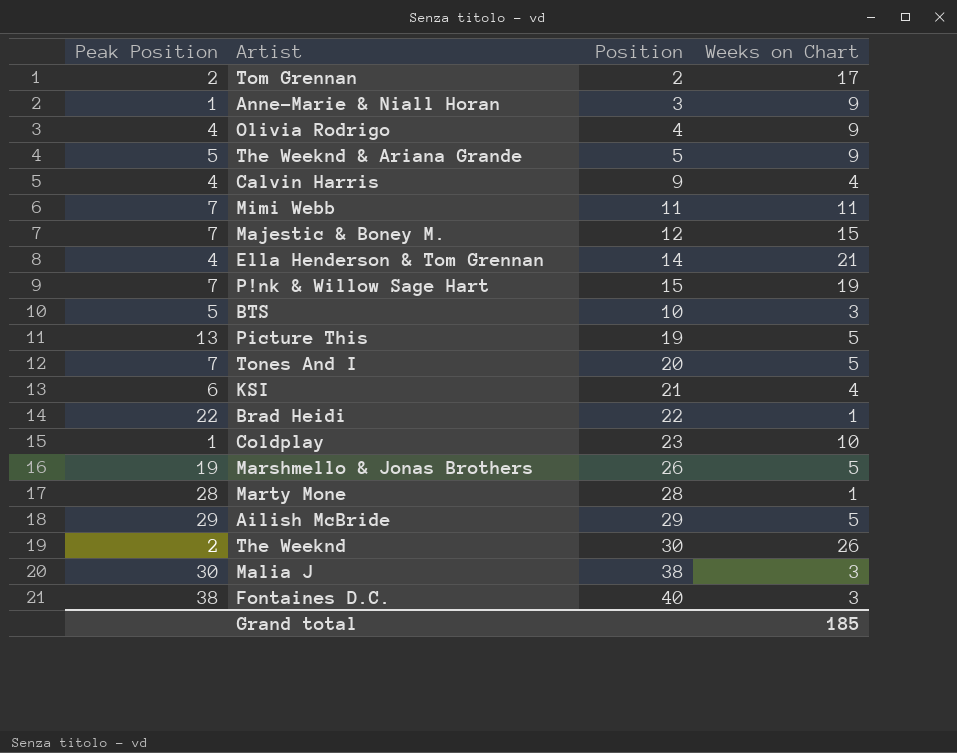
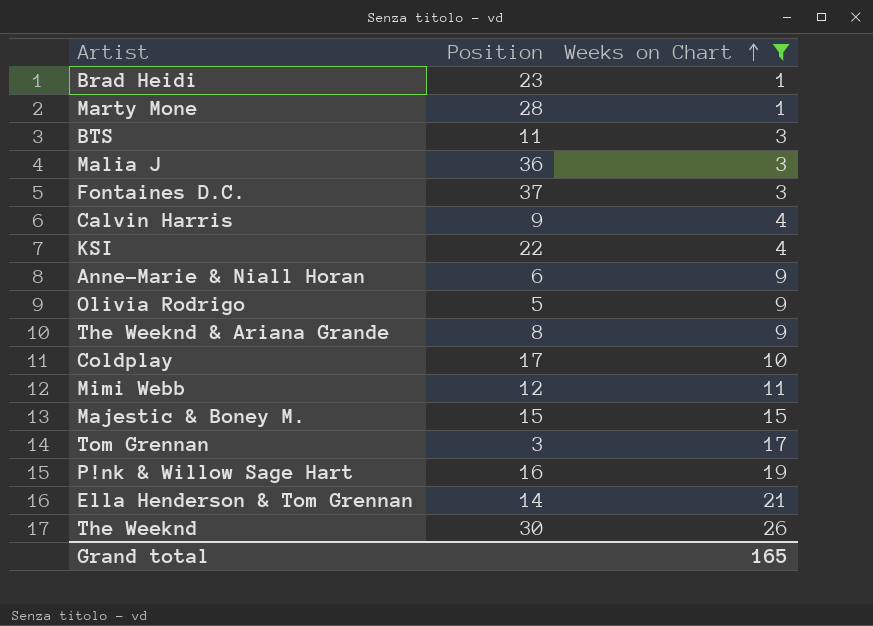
filter: none -> Weeks on Chart != 5
row order: none -> Weeks on Chart ascending
column Peak Position | position: 1 -> none
Brad Heidi | Position: 22 -> 23
BTS | Position: 10 -> 11
Malia J | Position: 38 -> 36
Fontaines D.C. | Position: 40 -> 37
KSI | Position: 21 -> 22
Anne-Marie & Niall Horan | Position: 3 -> 6
Olivia Rodrigo | Position: 4 -> 5
The Weeknd & Ariana Grande | Position: 5 -> 8
Coldplay | Position: 23 -> 17
Mimi Webb | Position: 11 -> 12
Majestic & Boney M. | Position: 12 -> 15
Tom Grennan | Position: 2 -> 3
P!nk & Willow Sage Hart | Position: 15 -> 16
Grand total | Weeks on Chart: 185 -> 165

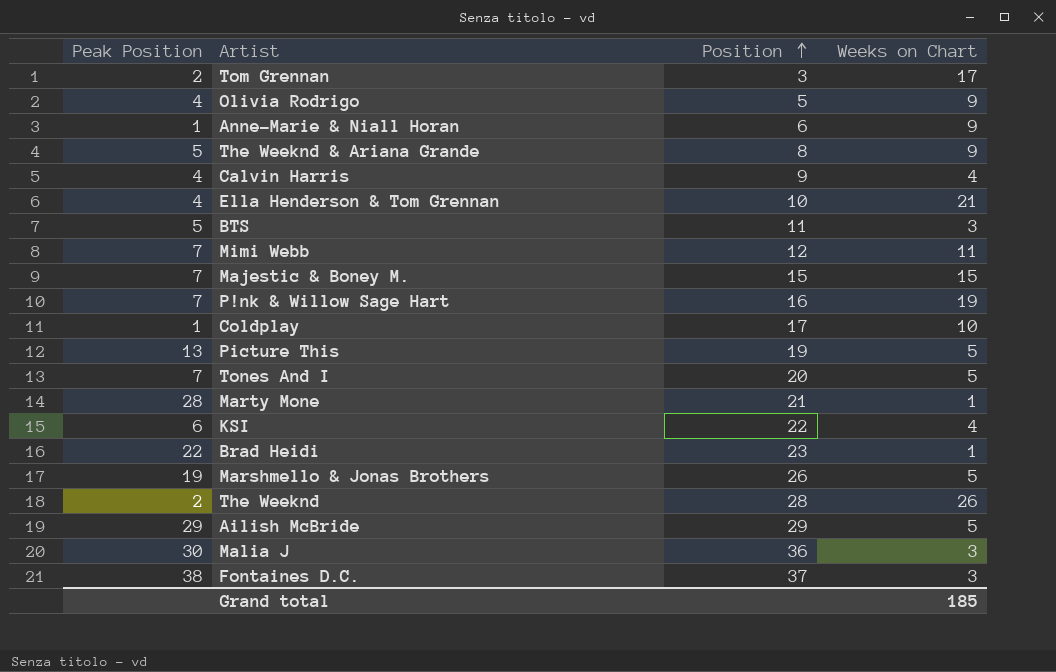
filter: Weeks on Chart != 5 -> none
row order: Weeks on Chart ascending -> Position ascending
column Peak Position | position: none -> 1
Ella Henderson & Tom Grennan | Position: 14 -> 10
Marty Mone | Position: 28 -> 21
The Weeknd | Position: 30 -> 28
Grand total | Weeks on Chart: 165 -> 185

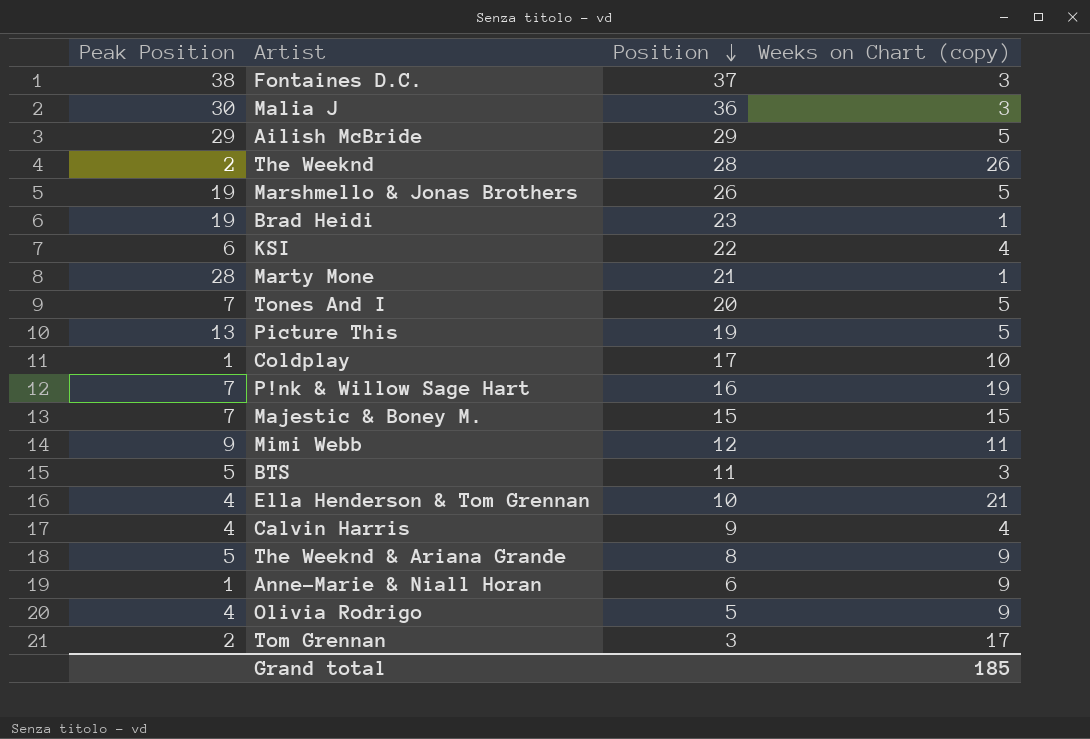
row order: Position ascending -> Position descending
column name: Weeks on Chart -> Weeks on Chart (copy)
Brad Heidi | Peak Position: 22 -> 19
Mimi Webb | Peak Position: 7 -> 9

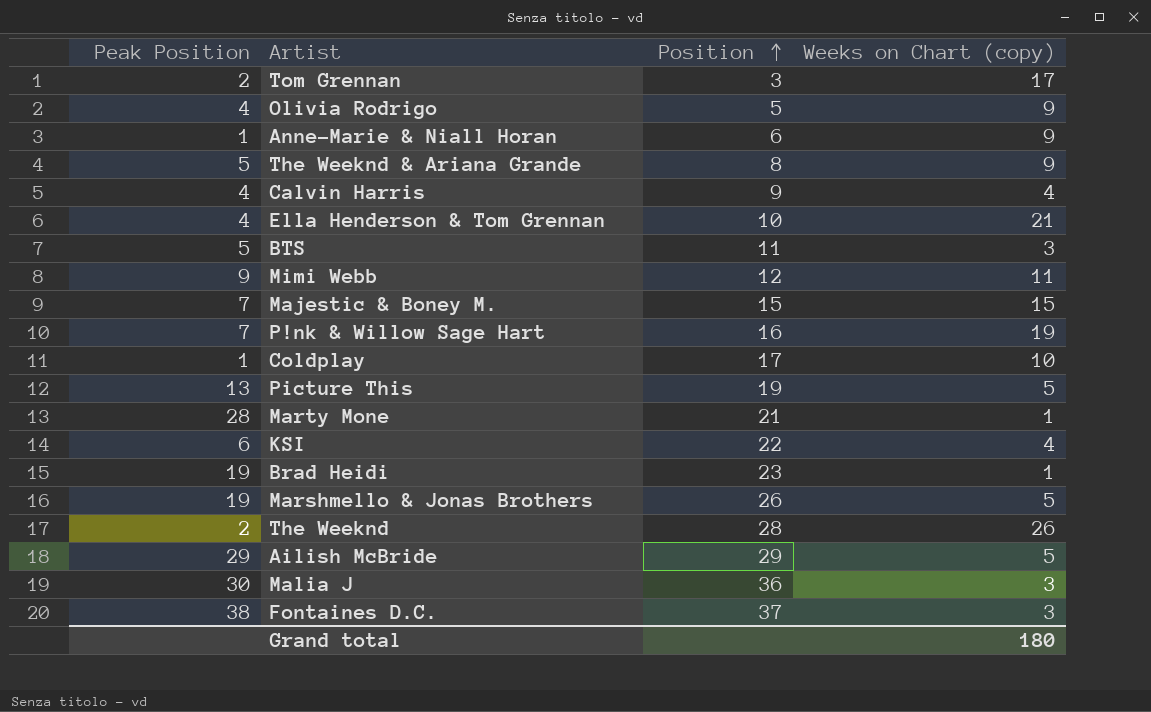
row order: Position descending -> Position ascending
row Tones And I: 7 | 20 | 5 -> none
Grand total | Weeks on Chart (copy): 185 -> 180

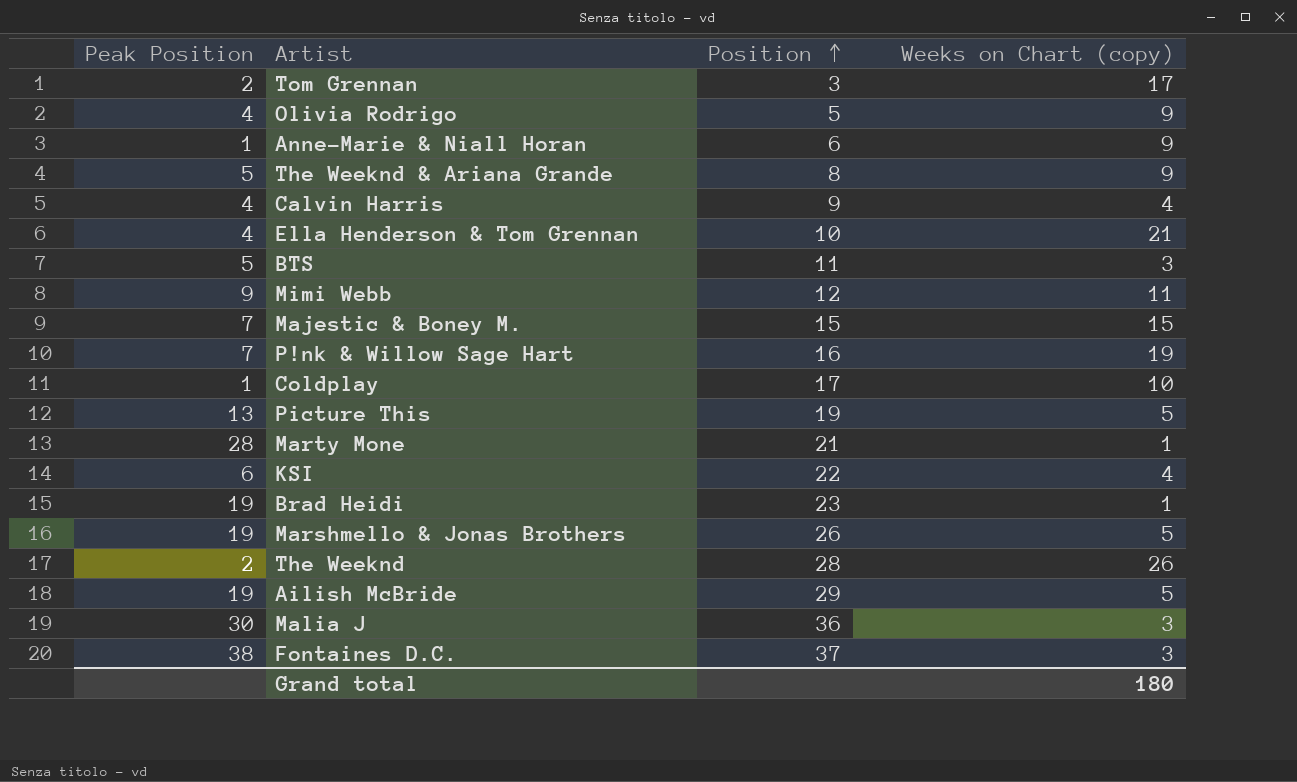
Ailish McBride | Peak Position: 29 -> 19

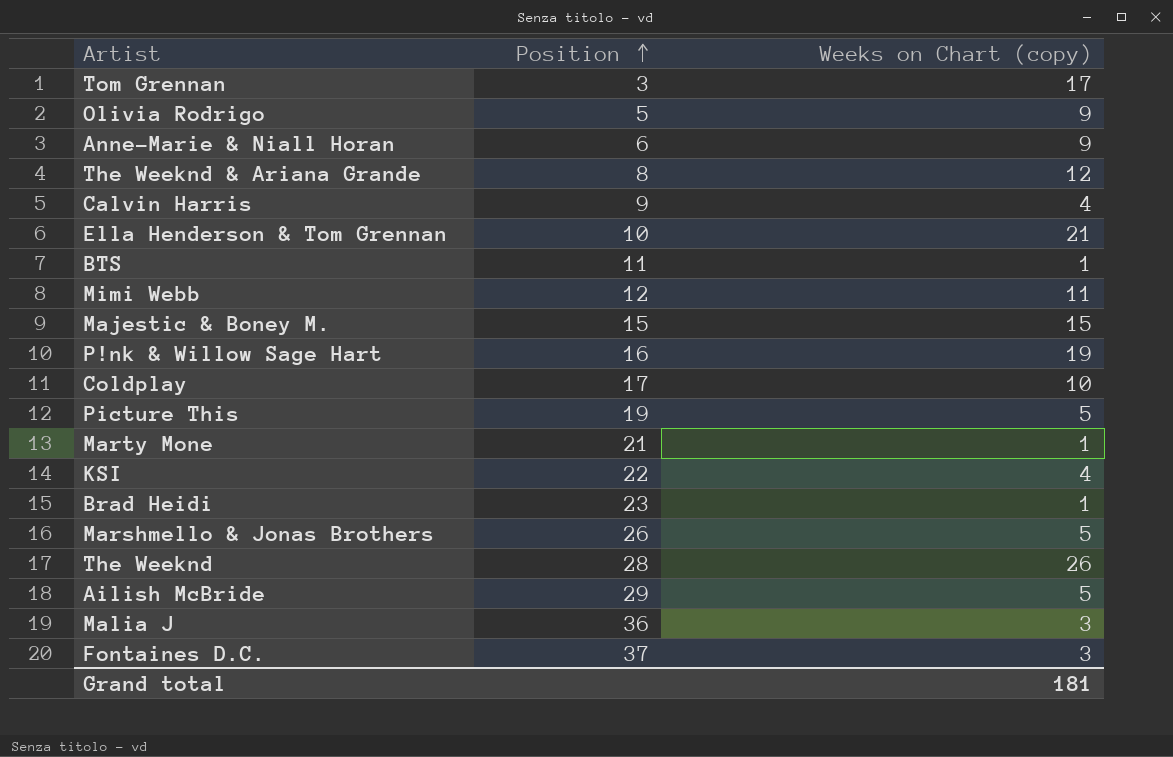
column Peak Position | position: 1 -> none
The Weeknd & Ariana Grande | Weeks on Chart (copy): 9 -> 12
BTS | Weeks on Chart (copy): 3 -> 1
Grand total | Weeks on Chart (copy): 180 -> 181

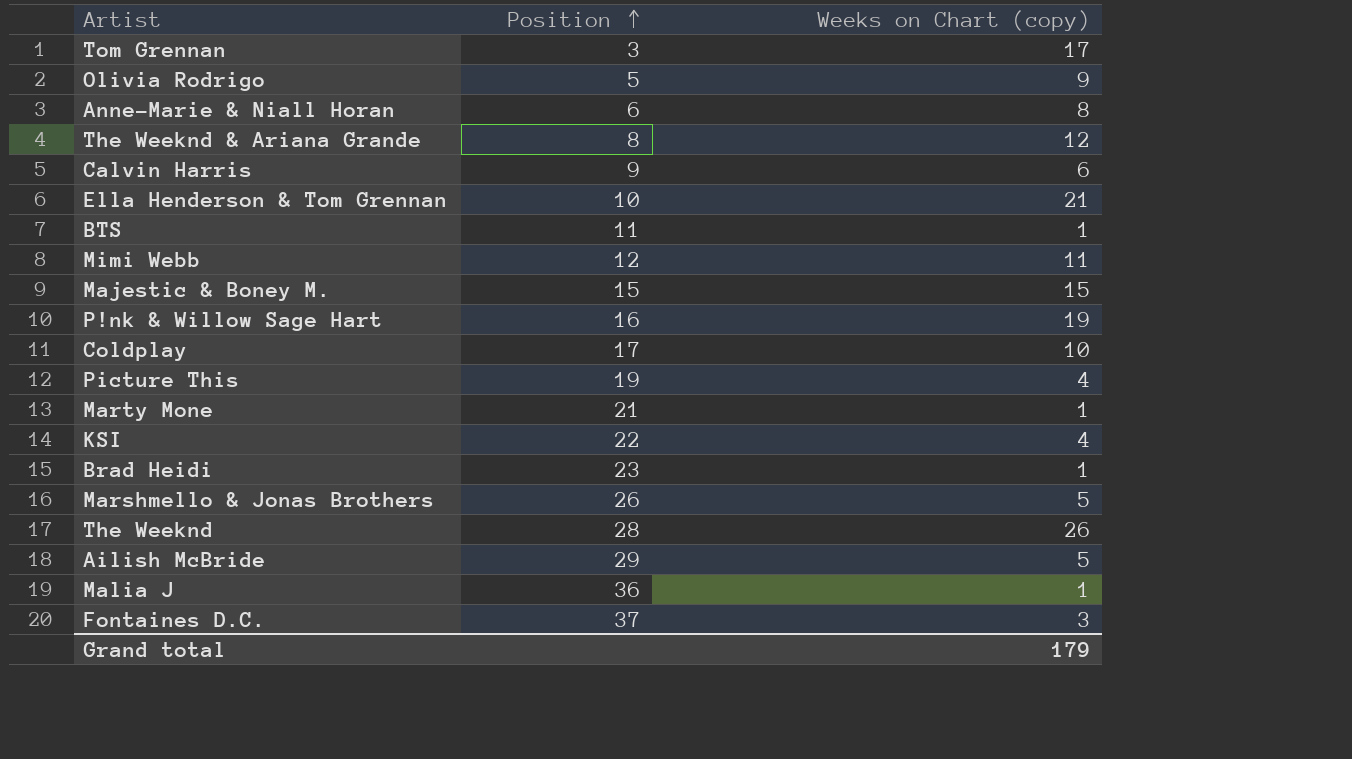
Anne-Marie & Niall Horan | Weeks on Chart (copy): 9 -> 8
Calvin Harris | Weeks on Chart (copy): 4 -> 6
Picture This | Weeks on Chart (copy): 5 -> 4
Malia J | Weeks on Chart (copy): 3 -> 1
Grand total | Weeks on Chart (copy): 181 -> 179

